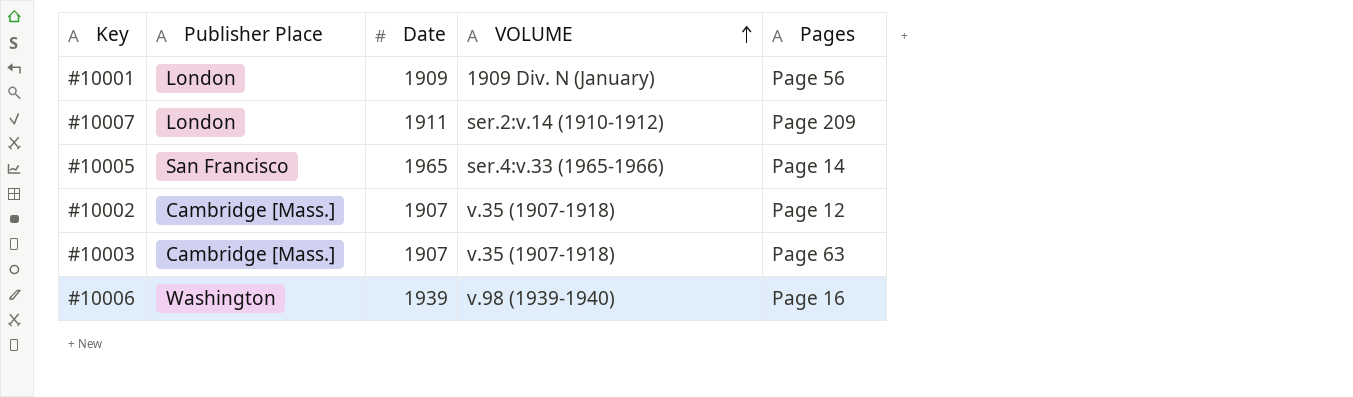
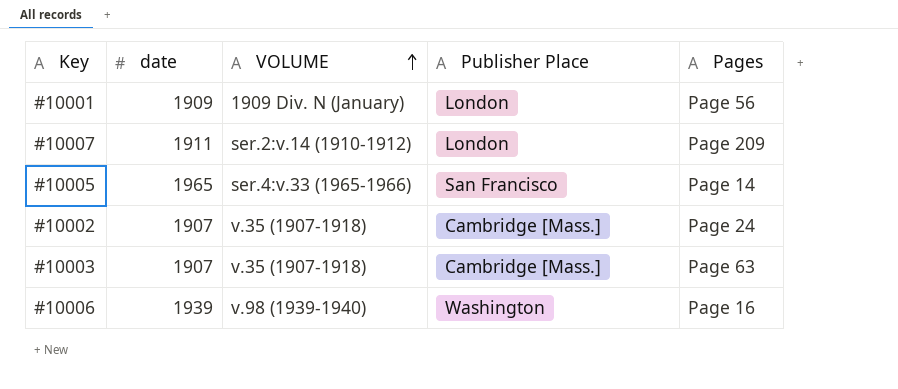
column name: Date -> date
column Publisher Place | position: 2 -> 4
#10002 | Pages: Page 12 -> Page 24

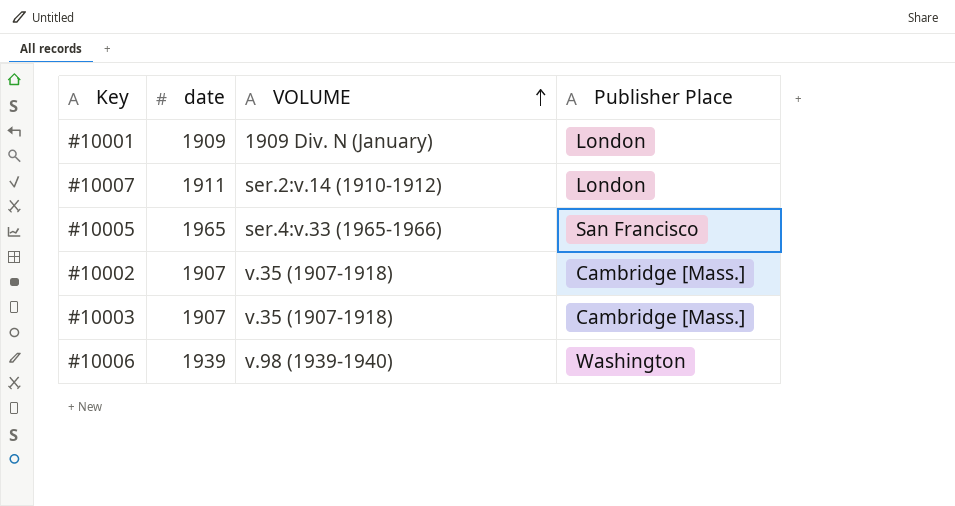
column Pages | position: 5 -> none

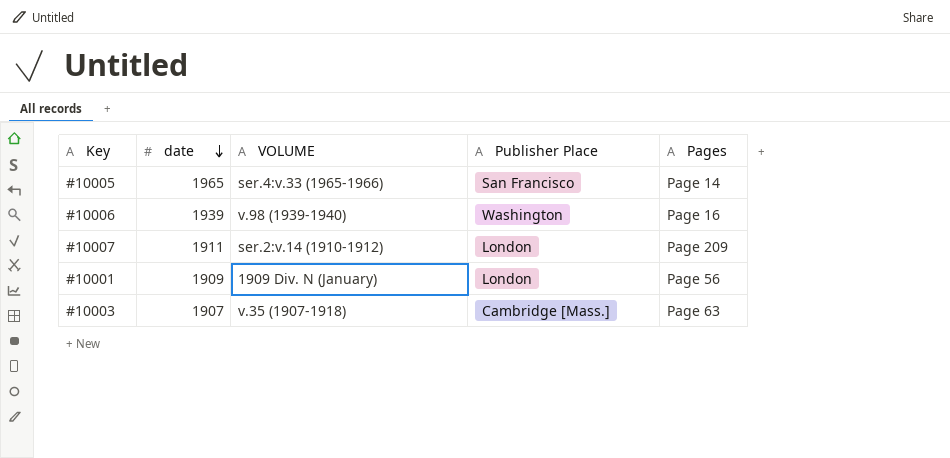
row order: VOLUME ascending -> date descending
column Pages | position: none -> 5
row #10002: 1907 | v.35 (1907-1918) | Cambridge [Mass.] -> none

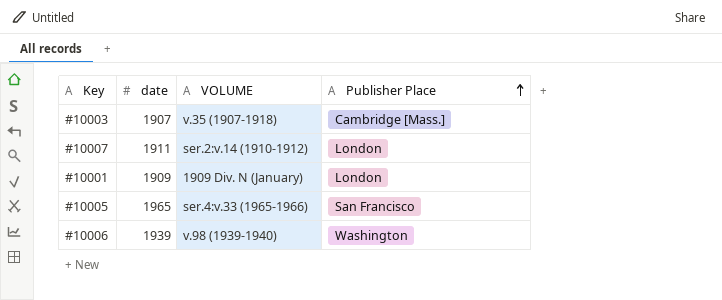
row order: date descending -> Publisher Place ascending
column Pages | position: 5 -> none

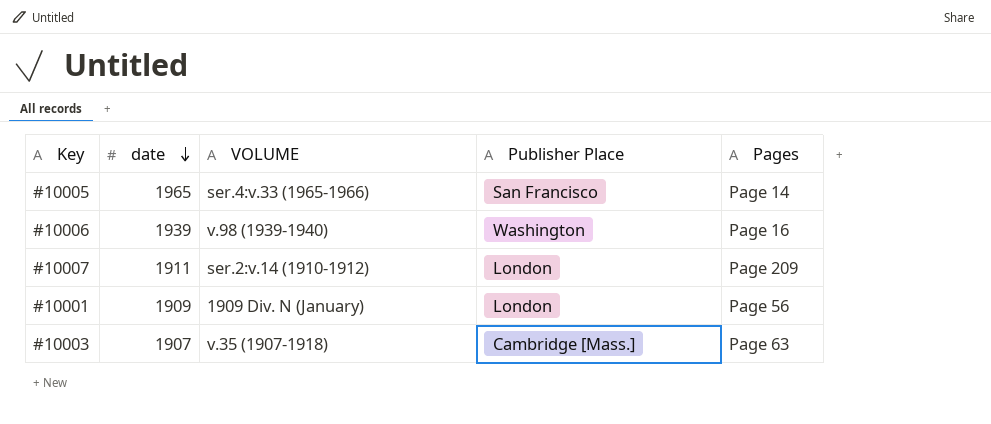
row order: Publisher Place ascending -> date descending
column Pages | position: none -> 5

